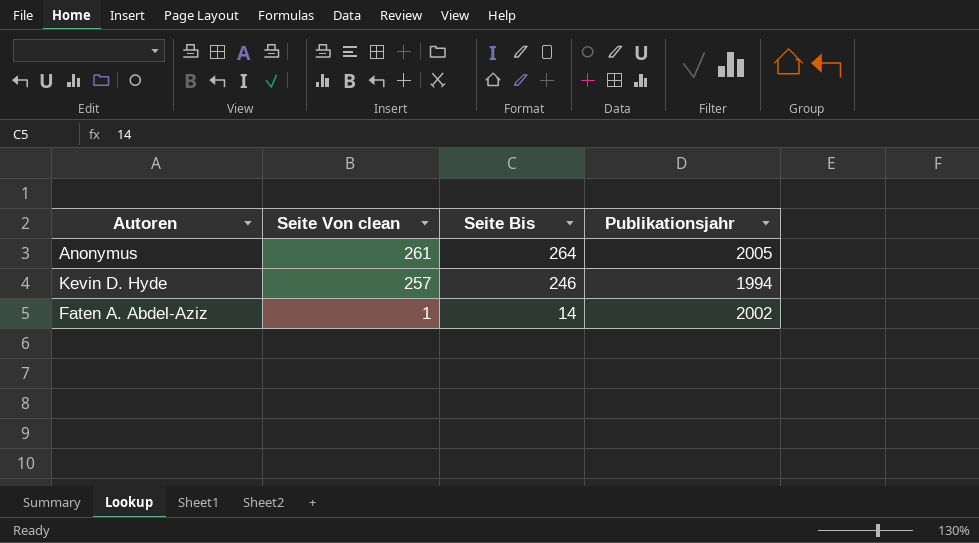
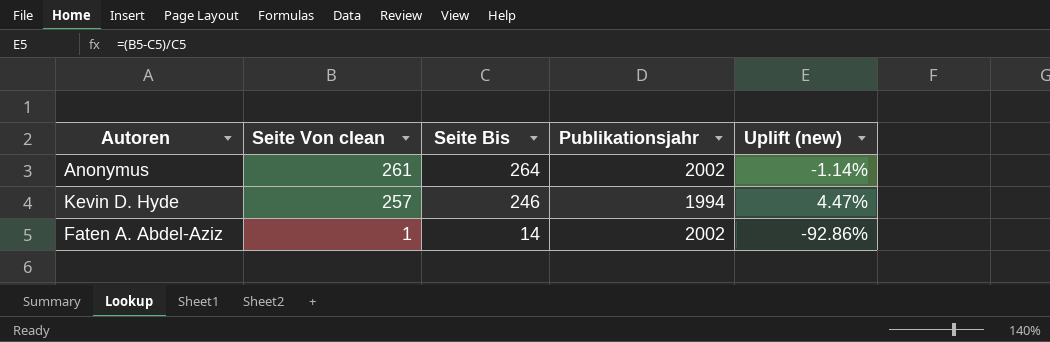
column Uplift (new) | formula: none -> ([Seite Von clean] - [Seite Bis]) / [Seite Bis]
Anonymus | Publikationsjahr: 2005 -> 2002

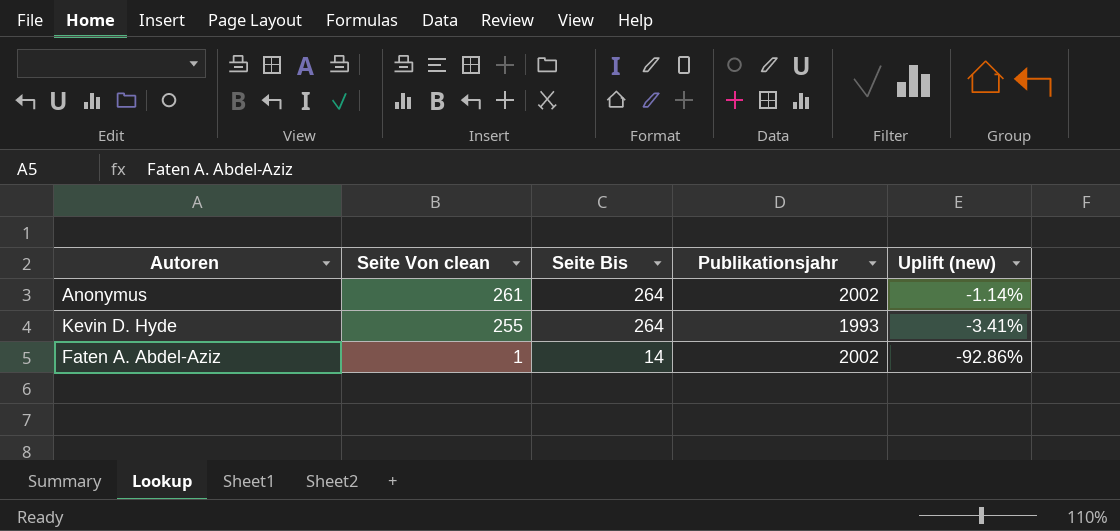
Kevin D. Hyde | Seite Von clean: 257 -> 255
Kevin D. Hyde | Seite Bis: 246 -> 264
Kevin D. Hyde | Publikationsjahr: 1994 -> 1993
Kevin D. Hyde | Uplift (new): 4.47% -> -3.41%

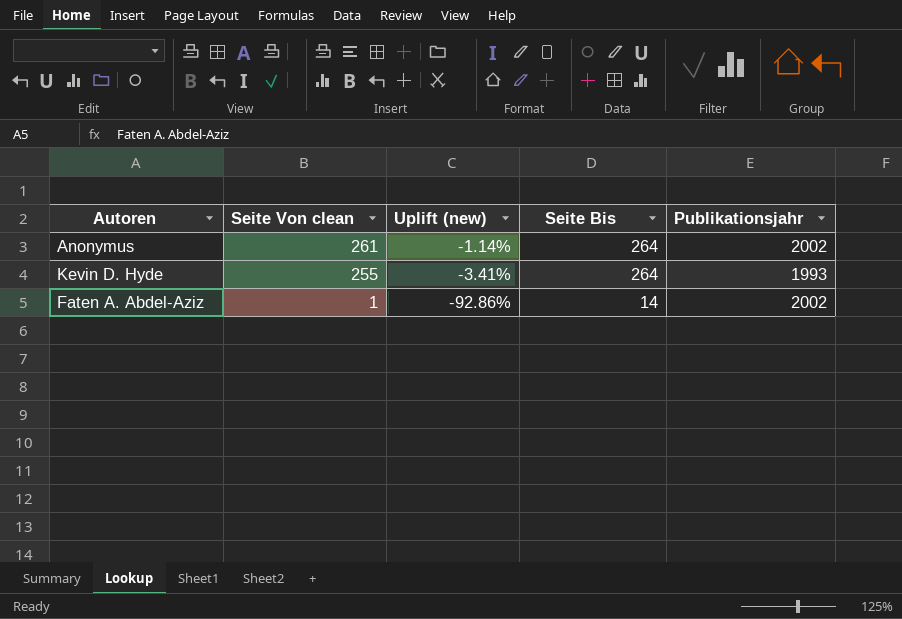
column Uplift (new) | position: 5 -> 3

